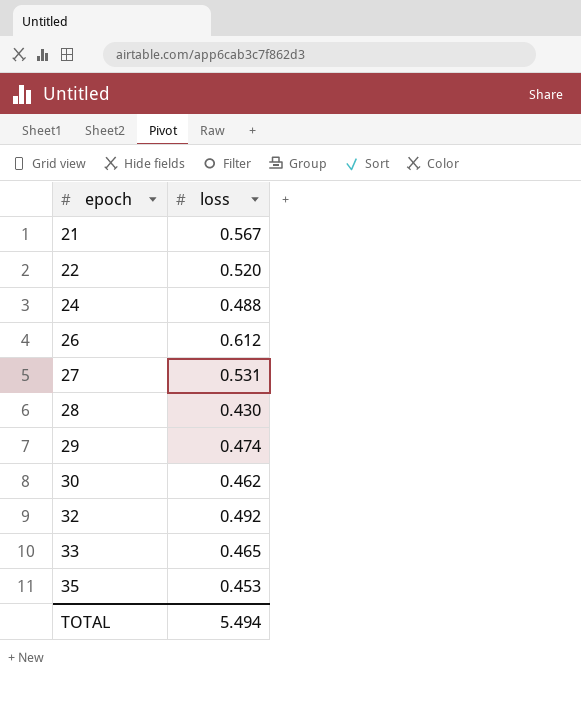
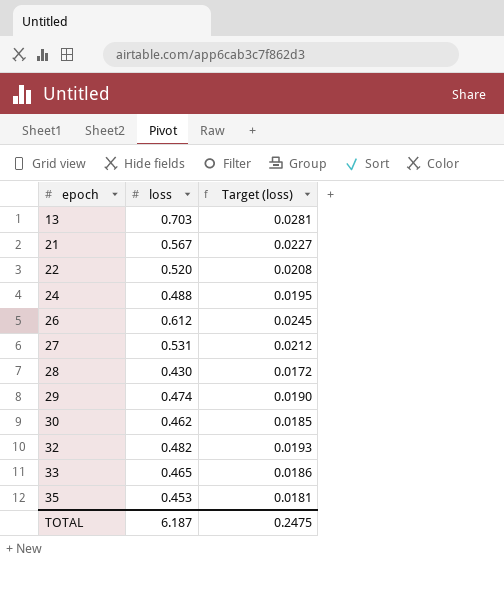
column Target (loss) | formula: none -> [loss] * 0.04
row 13: none -> 0.703 | 0.0281
32 | loss: 0.492 -> 0.482
TOTAL | loss: 5.494 -> 6.187

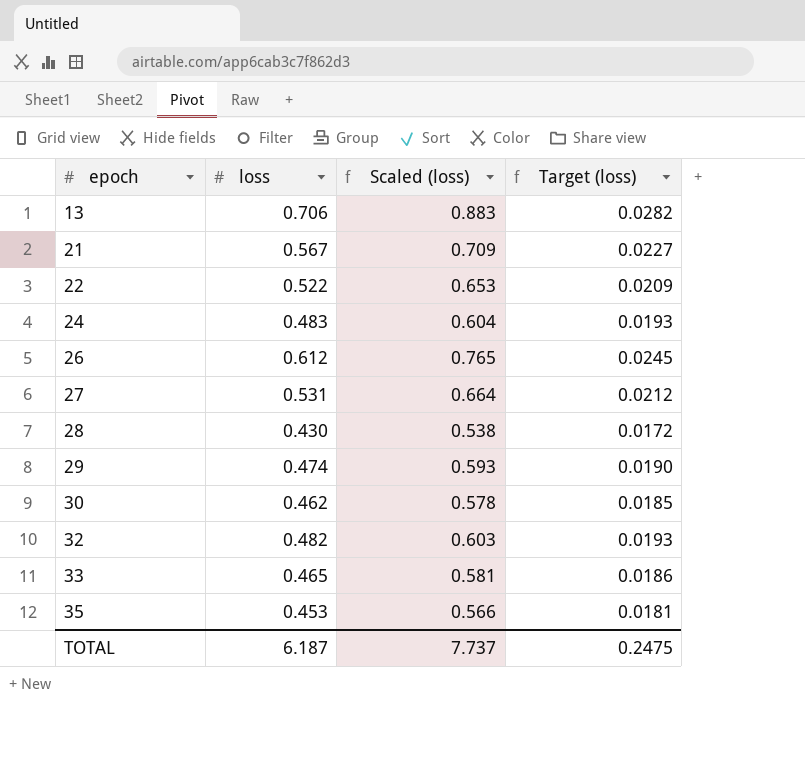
column Scaled (loss) | formula: none -> [loss] * 1.25
13 | loss: 0.703 -> 0.706
13 | Target (loss): 0.0281 -> 0.0282
22 | loss: 0.520 -> 0.522
22 | Target (loss): 0.0208 -> 0.0209
24 | loss: 0.488 -> 0.483
24 | Target (loss): 0.0195 -> 0.0193

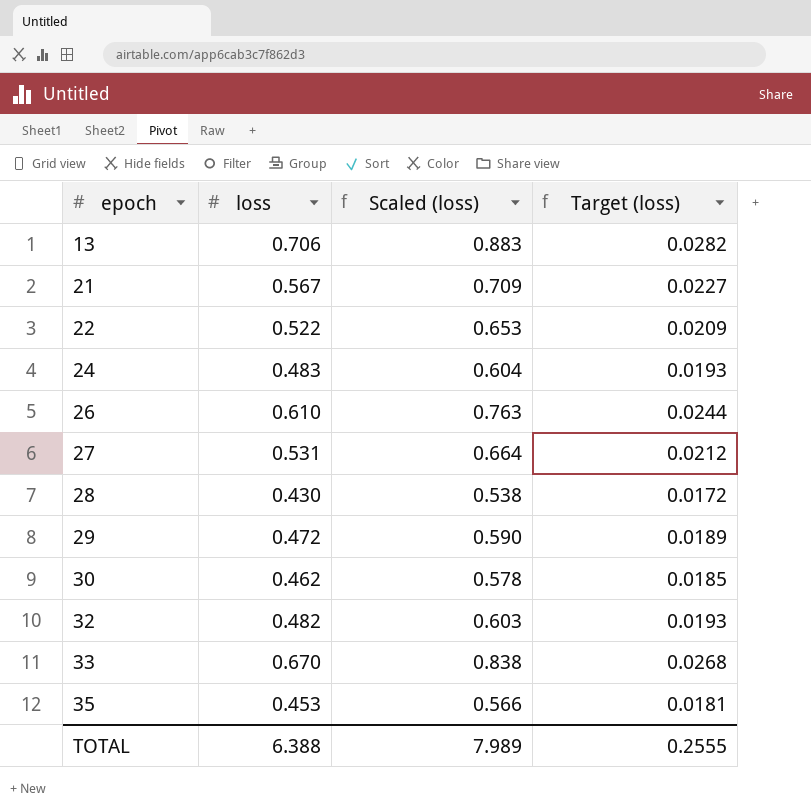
26 | loss: 0.612 -> 0.610
26 | Scaled (loss): 0.765 -> 0.763
26 | Target (loss): 0.0245 -> 0.0244
29 | loss: 0.474 -> 0.472
29 | Scaled (loss): 0.593 -> 0.590
29 | Target (loss): 0.0190 -> 0.0189
33 | loss: 0.465 -> 0.670
33 | Scaled (loss): 0.581 -> 0.838
33 | Target (loss): 0.0186 -> 0.0268
TOTAL | loss: 6.187 -> 6.388
TOTAL | Scaled (loss): 7.737 -> 7.989
TOTAL | Target (loss): 0.2475 -> 0.2555

